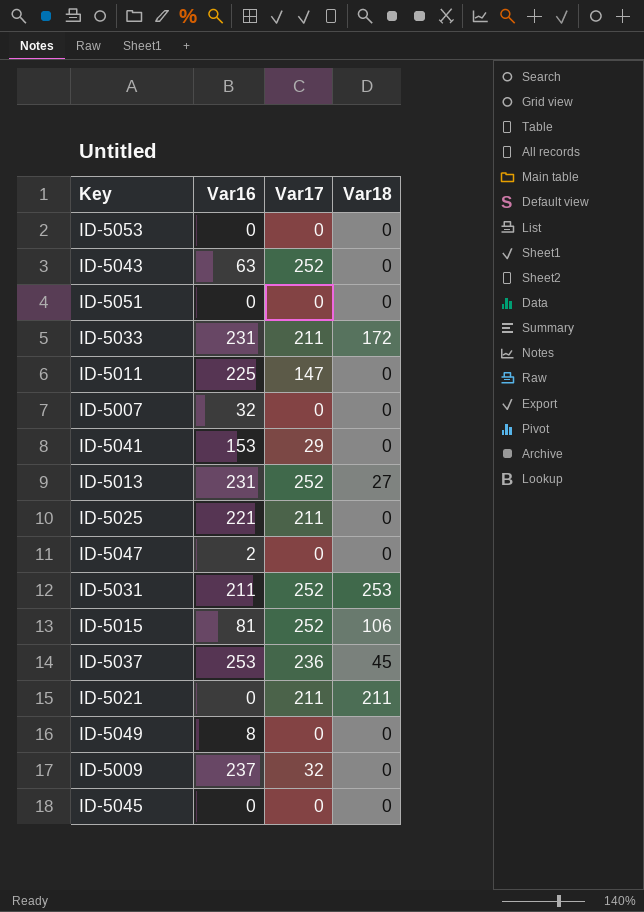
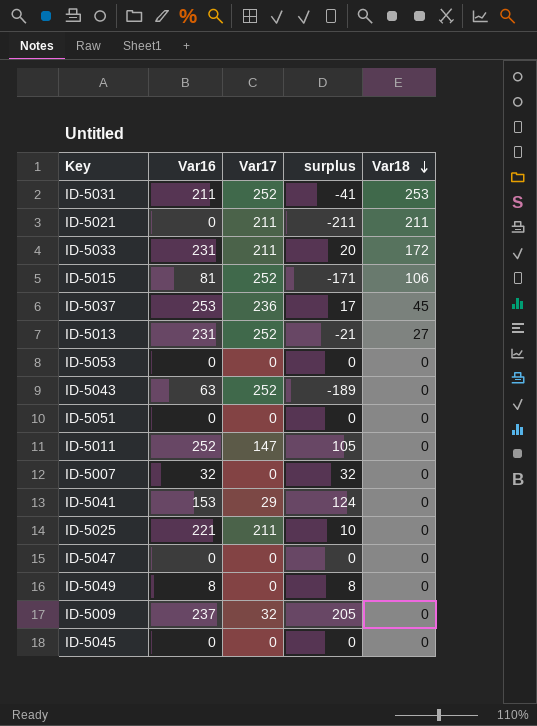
row order: none -> Var18 descending
column surplus | formula: none -> [Var16] - [Var17]
ID-5011 | Var16: 225 -> 252
ID-5047 | Var16: 2 -> 0

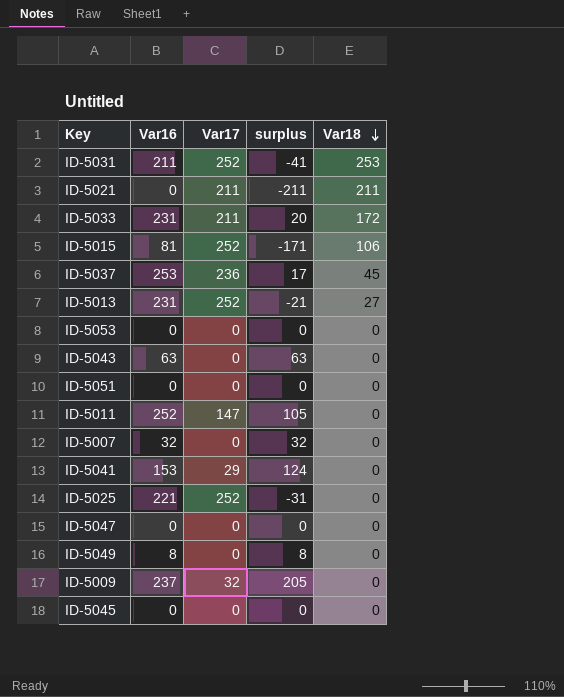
ID-5043 | Var17: 252 -> 0
ID-5043 | surplus: -189 -> 63
ID-5025 | Var17: 211 -> 252
ID-5025 | surplus: 10 -> -31

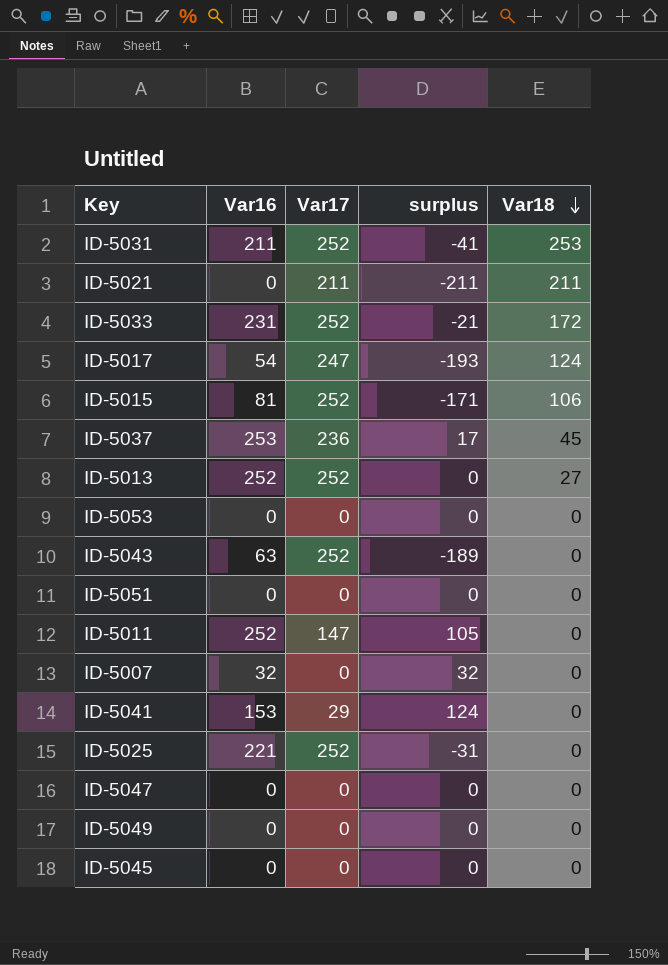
row ID-5009: 237 | 32 | 205 | 0 -> none
ID-5033 | Var17: 211 -> 252
ID-5033 | surplus: 20 -> -21
row ID-5017: none -> 54 | 247 | -193 | 124
ID-5013 | Var16: 231 -> 252
ID-5013 | surplus: -21 -> 0
ID-5043 | Var17: 0 -> 252
ID-5043 | surplus: 63 -> -189
ID-5049 | Var16: 8 -> 0
ID-5049 | surplus: 8 -> 0

